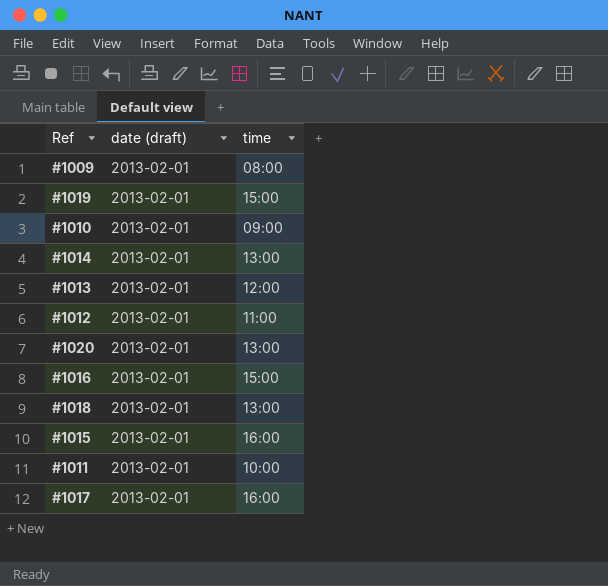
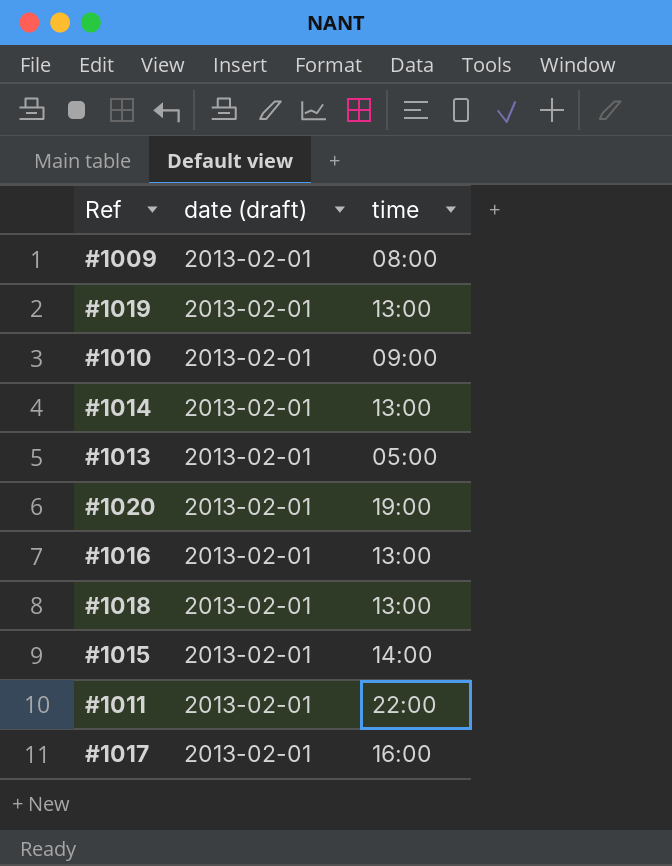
row #1012: 2013-02-01 | 11:00 -> none
#1019 | time: 15:00 -> 13:00
#1013 | time: 12:00 -> 05:00
#1020 | time: 13:00 -> 19:00
#1016 | time: 15:00 -> 13:00
#1015 | time: 16:00 -> 14:00
#1011 | time: 10:00 -> 22:00

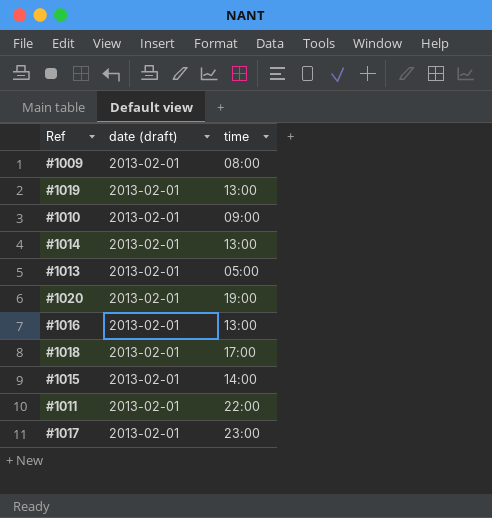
#1018 | time: 13:00 -> 17:00
#1017 | time: 16:00 -> 23:00

